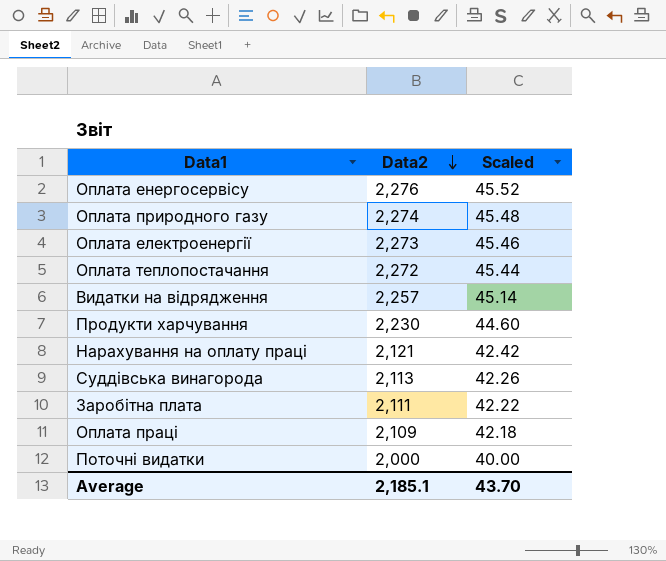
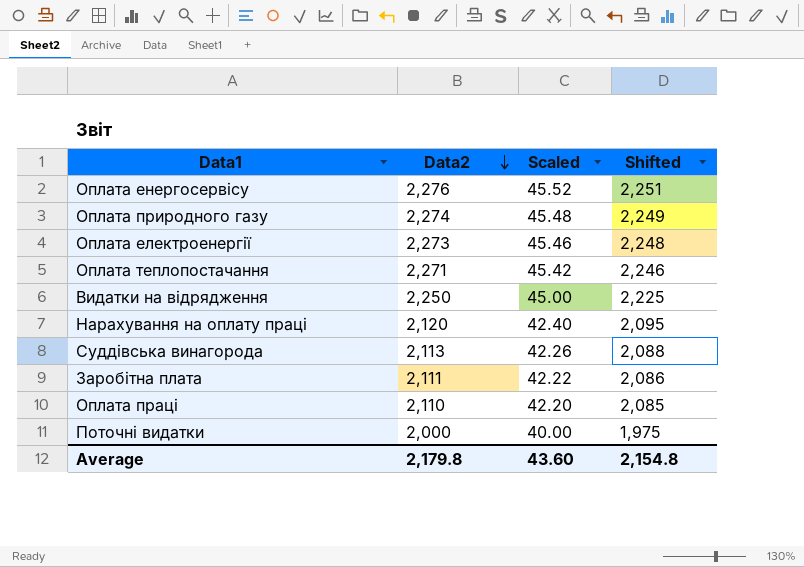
column Shifted | formula: none -> [Data2] - 25
row Продукти харчування: 2,230 | 44.60 -> none
Оплата теплопостачання | Data2: 2,272 -> 2,271
Оплата теплопостачання | Scaled: 45.44 -> 45.42
Видатки на відрядження | Data2: 2,257 -> 2,250
Видатки на відрядження | Scaled: 45.14 -> 45.00
Нарахування на оплату праці | Data2: 2,121 -> 2,120
Нарахування на оплату праці | Scaled: 42.42 -> 42.40
Оплата праці | Data2: 2,109 -> 2,110
Оплата праці | Scaled: 42.18 -> 42.20
Average | Data2: 2,185.1 -> 2,179.8
Average | Scaled: 43.70 -> 43.60

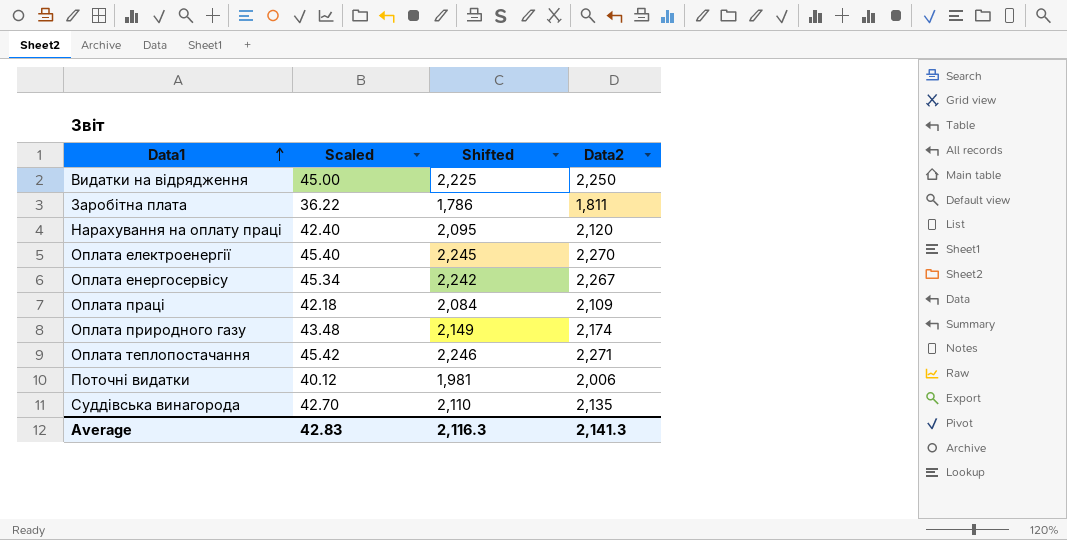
row order: Data2 descending -> Data1 ascending
column Data2 | position: 2 -> 4
Заробітна плата | Scaled: 42.22 -> 36.22
Заробітна плата | Shifted: 2,086 -> 1,786
Заробітна плата | Data2: 2,111 -> 1,811
Оплата електроенергії | Scaled: 45.46 -> 45.40
Оплата електроенергії | Shifted: 2,248 -> 2,245
Оплата електроенергії | Data2: 2,273 -> 2,270
Оплата енергосервісу | Scaled: 45.52 -> 45.34
Оплата енергосервісу | Shifted: 2,251 -> 2,242
Оплата енергосервісу | Data2: 2,276 -> 2,267
Оплата праці | Scaled: 42.20 -> 42.18
Оплата праці | Shifted: 2,085 -> 2,084
Оплата праці | Data2: 2,110 -> 2,109
Оплата природного газу | Scaled: 45.48 -> 43.48
Оплата природного газу | Shifted: 2,249 -> 2,149
Оплата природного газу | Data2: 2,274 -> 2,174
Поточні видатки | Scaled: 40.00 -> 40.12
Поточні видатки | Shifted: 1,975 -> 1,981
Поточні видатки | Data2: 2,000 -> 2,006
Суддівська винагорода | Scaled: 42.26 -> 42.70
Суддівська винагорода | Shifted: 2,088 -> 2,110
Суддівська винагорода | Data2: 2,113 -> 2,135
Average | Scaled: 43.60 -> 42.83
Average | Shifted: 2,154.8 -> 2,116.3
Average | Data2: 2,179.8 -> 2,141.3

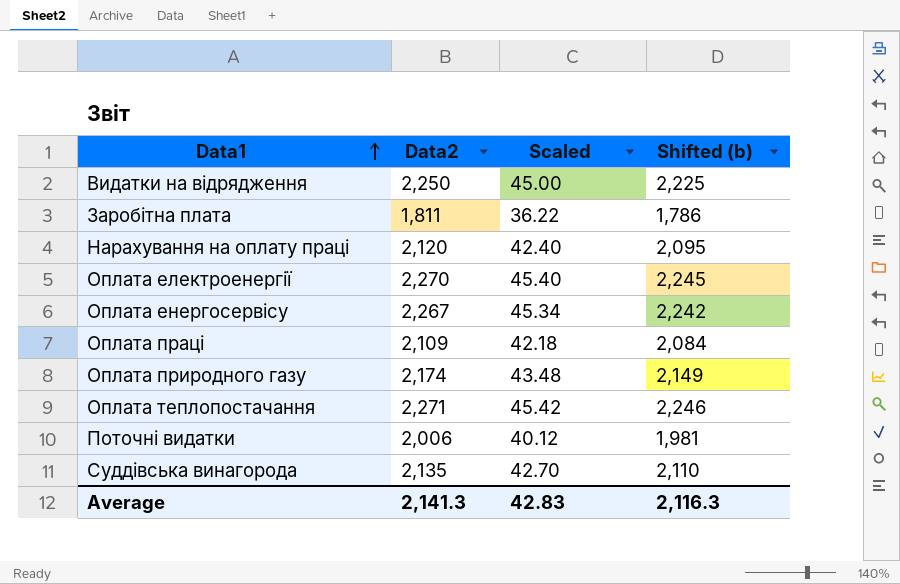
column Data2 | position: 4 -> 2
column name: Shifted -> Shifted (b)

